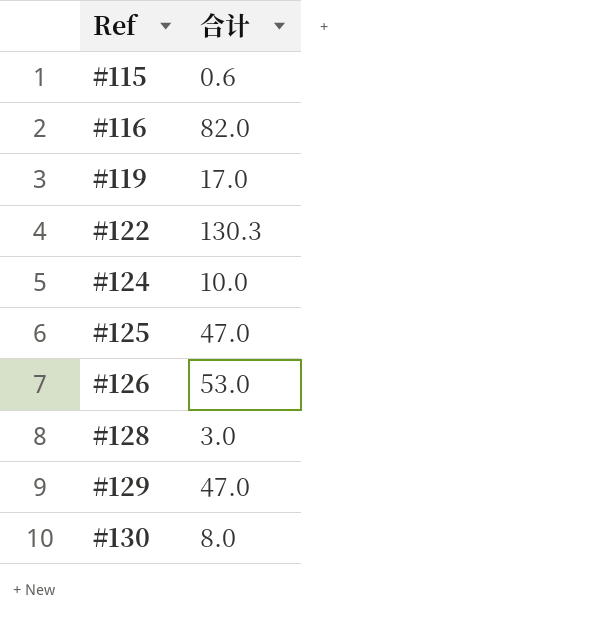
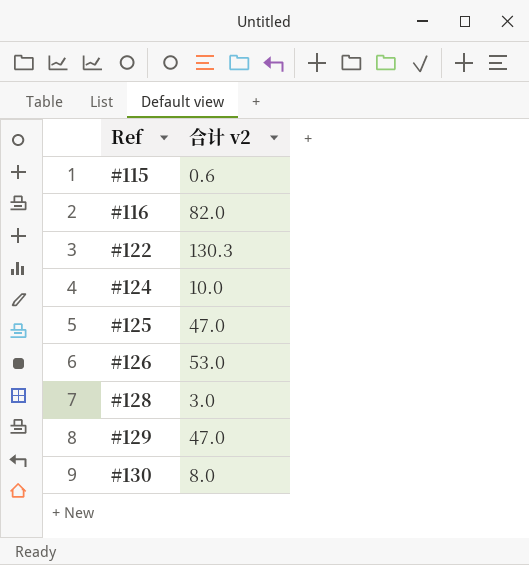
column name: 合计 -> 合计 v2
row #119: 17.0 -> none

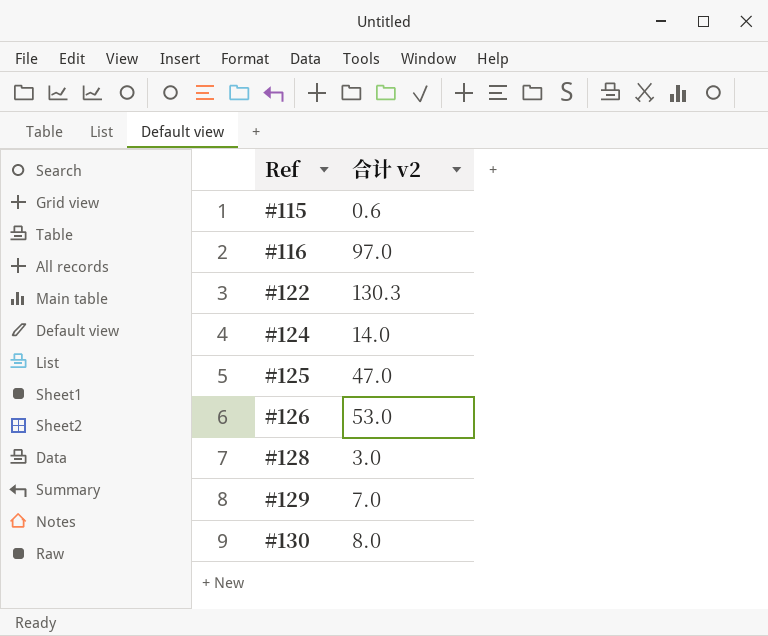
#116 | 合计 v2: 82.0 -> 97.0
#124 | 合计 v2: 10.0 -> 14.0
#129 | 合计 v2: 47.0 -> 7.0

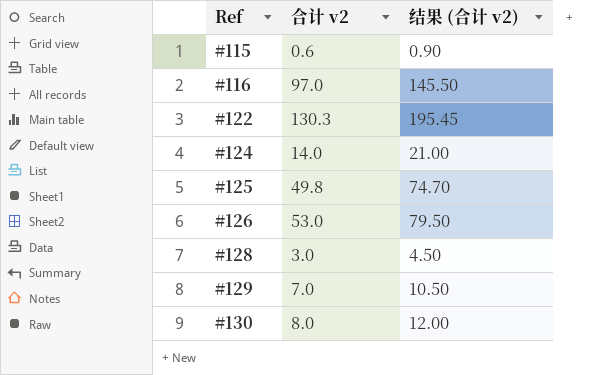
column 结果 (合计 v2) | formula: none -> [合计 v2] * 1.5
#125 | 合计 v2: 47.0 -> 49.8

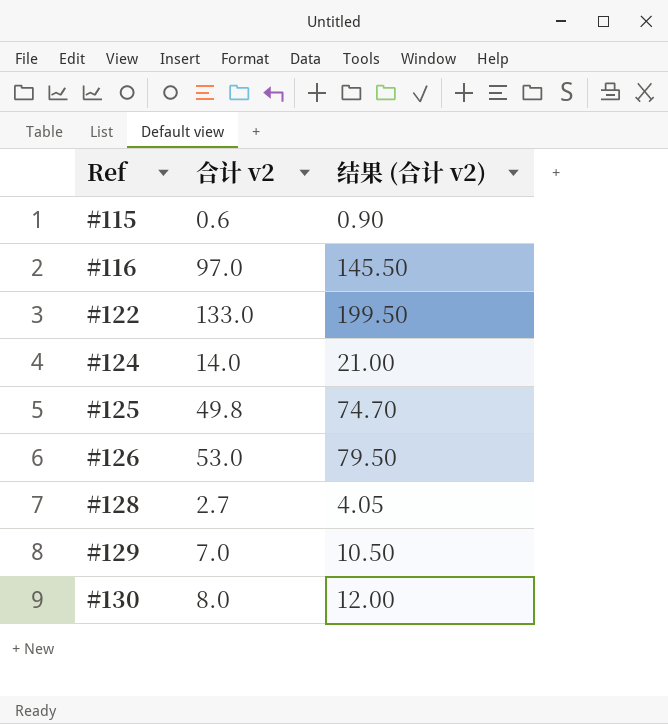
#122 | 合计 v2: 130.3 -> 133.0
#122 | 结果 (合计 v2): 195.45 -> 199.50
#128 | 合计 v2: 3.0 -> 2.7
#128 | 结果 (合计 v2): 4.50 -> 4.05

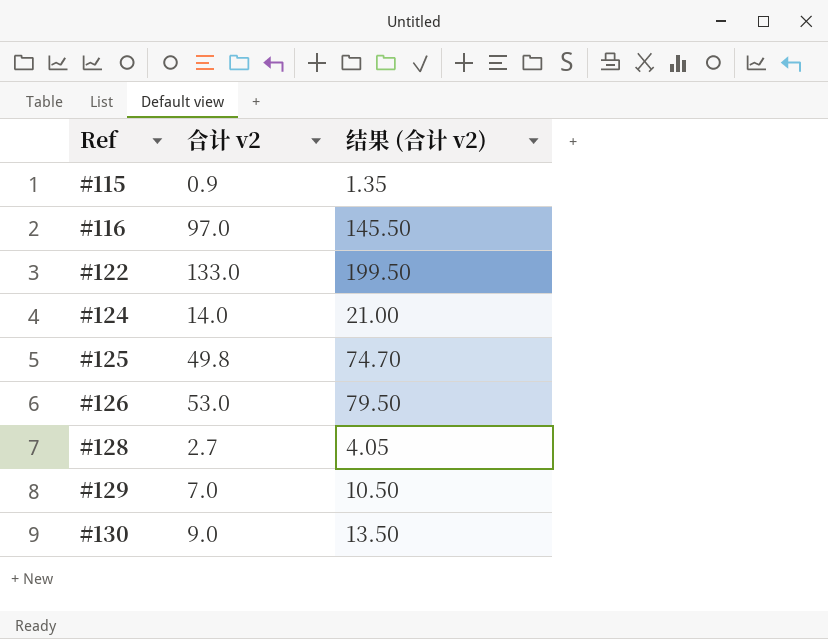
#115 | 合计 v2: 0.6 -> 0.9
#115 | 结果 (合计 v2): 0.90 -> 1.35
#130 | 合计 v2: 8.0 -> 9.0
#130 | 结果 (合计 v2): 12.00 -> 13.50

